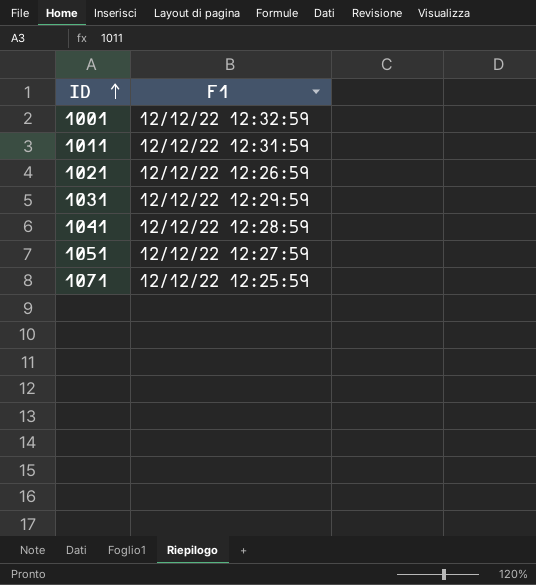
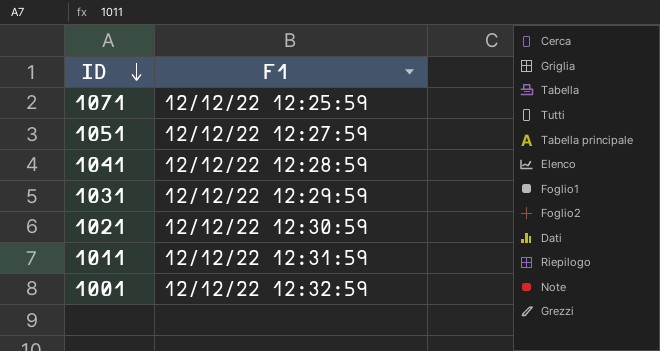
row order: ID ascending -> ID descending
1021 | F1: 12/12/22 12:26:59 -> 12/12/22 12:30:59

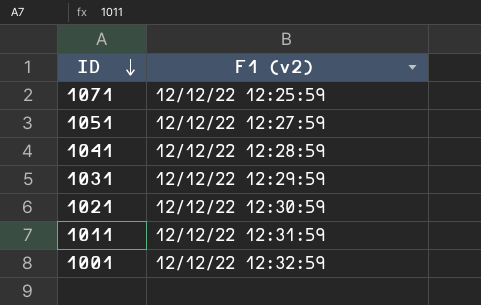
column name: F1 -> F1 (v2)

